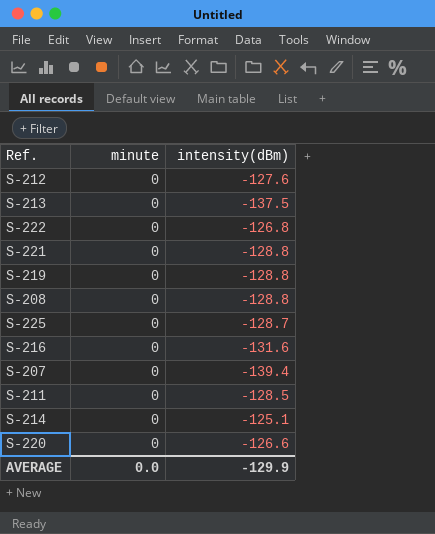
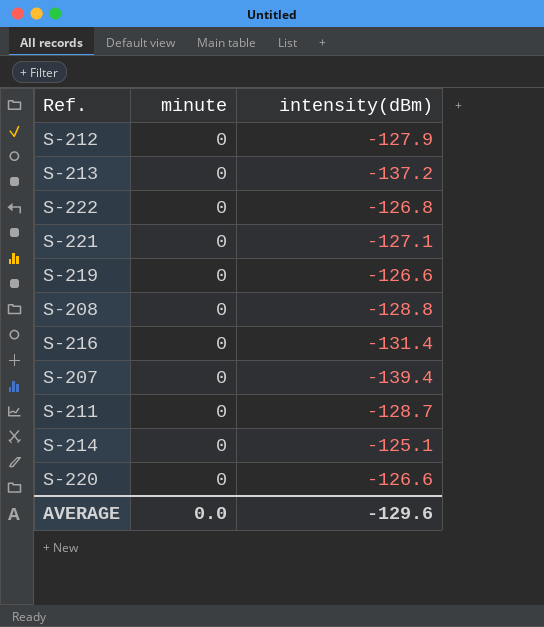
row S-225: 0 | -128.7 -> none
S-212 | intensity(dBm): -127.6 -> -127.9
S-213 | intensity(dBm): -137.5 -> -137.2
S-221 | intensity(dBm): -128.8 -> -127.1
S-219 | intensity(dBm): -128.8 -> -126.6
S-216 | intensity(dBm): -131.6 -> -131.4
S-211 | intensity(dBm): -128.5 -> -128.7
AVERAGE | intensity(dBm): -129.9 -> -129.6

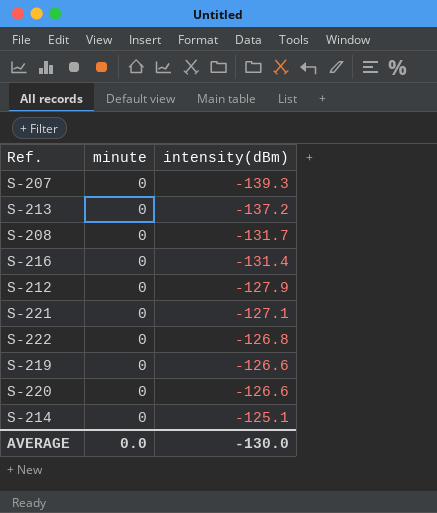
row order: none -> intensity(dBm) ascending
row S-211: 0 | -128.7 -> none
S-207 | intensity(dBm): -139.4 -> -139.3
S-208 | intensity(dBm): -128.8 -> -131.7
AVERAGE | intensity(dBm): -129.6 -> -130.0

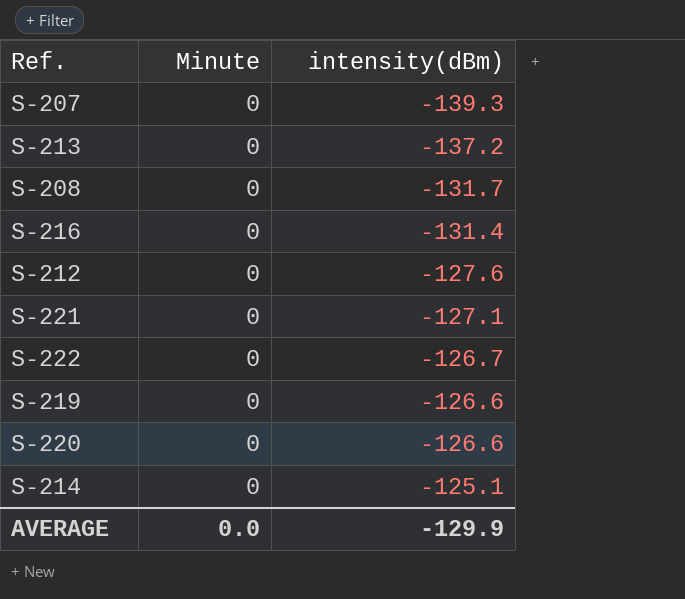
column name: minute -> Minute
S-212 | intensity(dBm): -127.9 -> -127.6
S-222 | intensity(dBm): -126.8 -> -126.7
AVERAGE | intensity(dBm): -130.0 -> -129.9

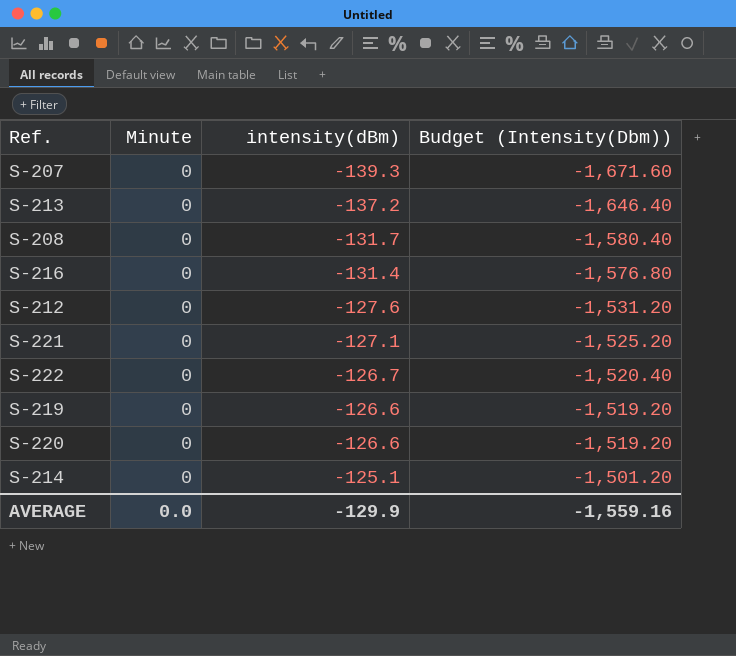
column Budget (Intensity(Dbm)) | formula: none -> [intensity(dBm)] * 12

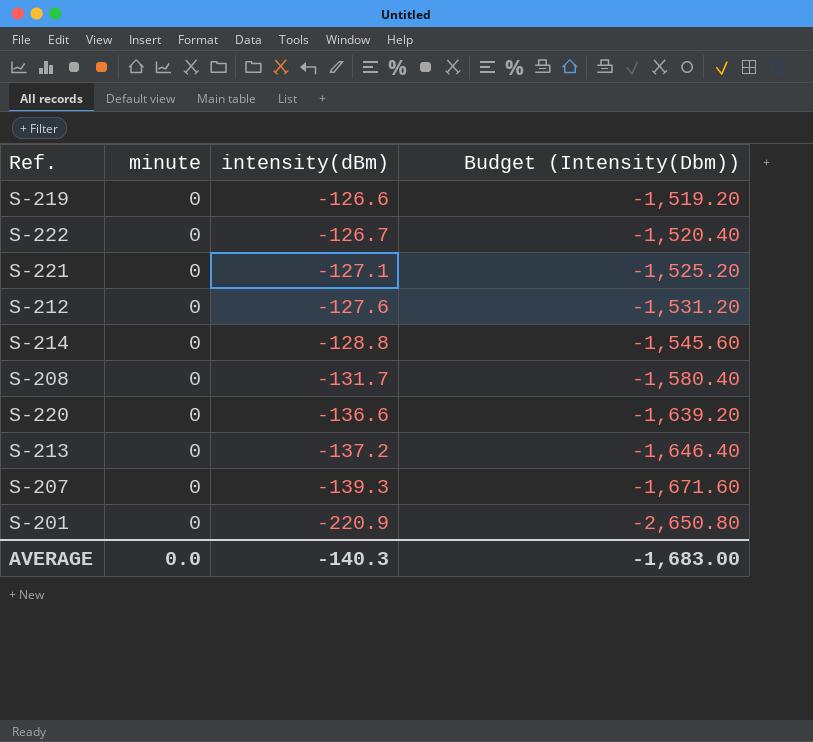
row order: intensity(dBm) ascending -> intensity(dBm) descending
column name: Minute -> minute
row S-216: 0 | -131.4 | -1,576.80 -> none
S-214 | intensity(dBm): -125.1 -> -128.8
S-214 | Budget (Intensity(Dbm)): -1,501.20 -> -1,545.60
S-220 | intensity(dBm): -126.6 -> -136.6
S-220 | Budget (Intensity(Dbm)): -1,519.20 -> -1,639.20
row S-201: none -> 0 | -220.9 | -2,650.80
AVERAGE | intensity(dBm): -129.9 -> -140.3
AVERAGE | Budget (Intensity(Dbm)): -1,559.16 -> -1,683.00

